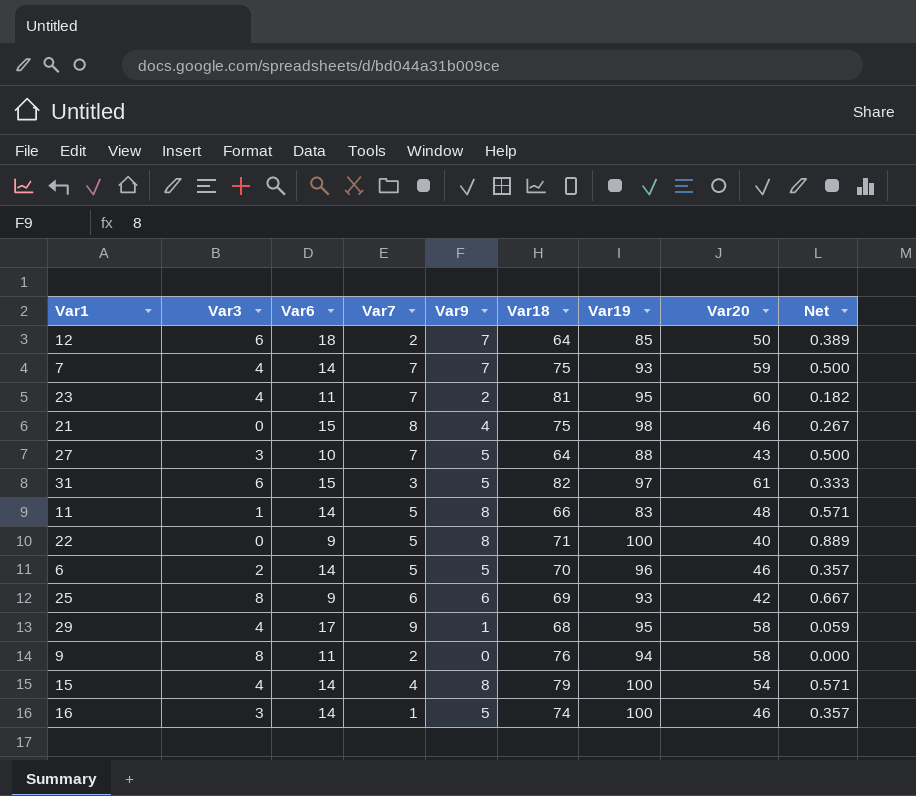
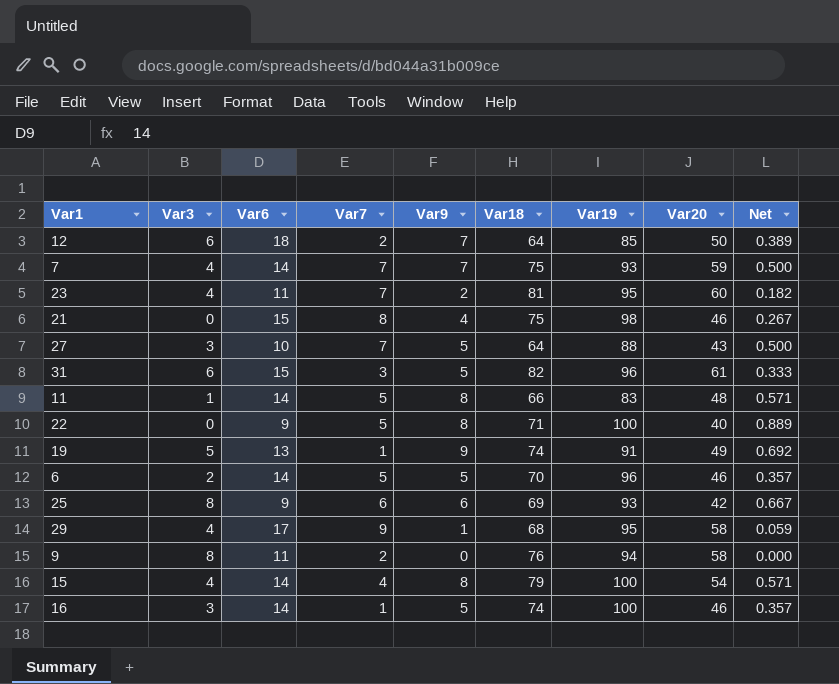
31 | Var19: 97 -> 96
row 19: none -> 5 | 13 | 1 | 9 | 74 | 91 | 49 | 0.692

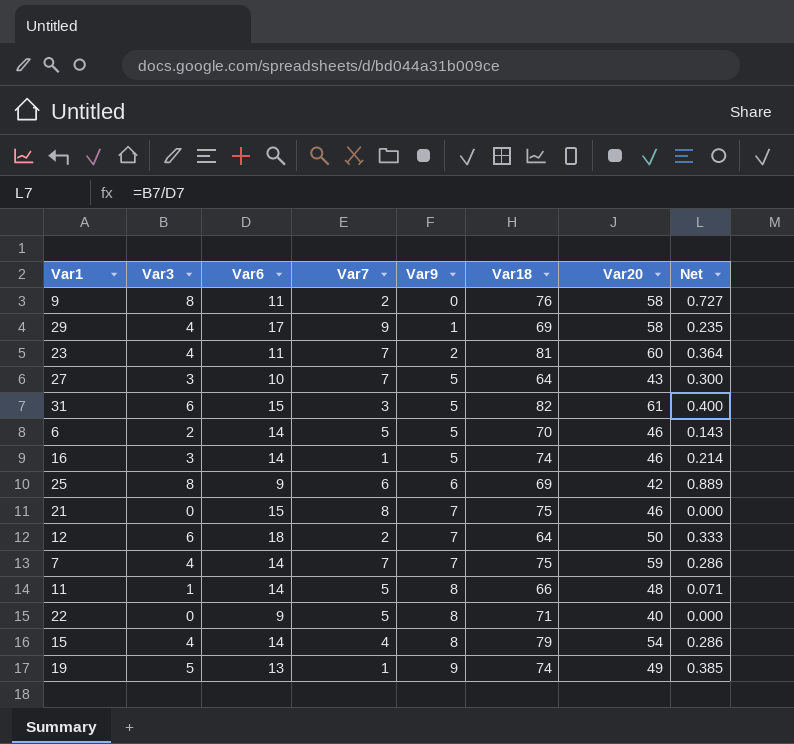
row order: none -> Var9 ascending
column Var19 | position: 7 -> none
column Net | formula: [Var9] / [Var6] -> [Var3] / [Var6]
29 | Var18: 68 -> 69
21 | Var9: 4 -> 7

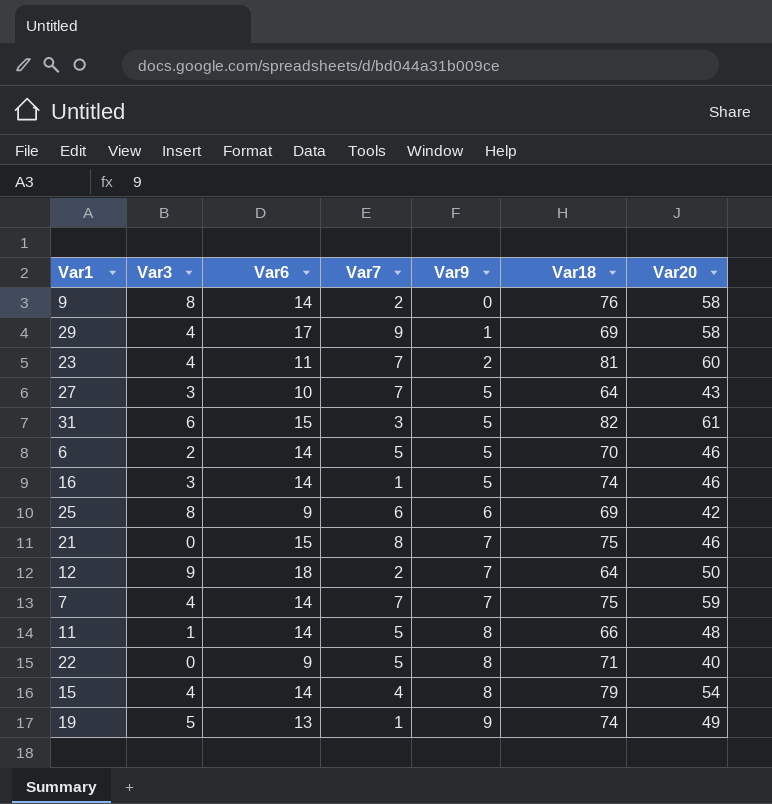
column Net | formula: [Var3] / [Var6] -> none
9 | Var6: 11 -> 14
12 | Var3: 6 -> 9

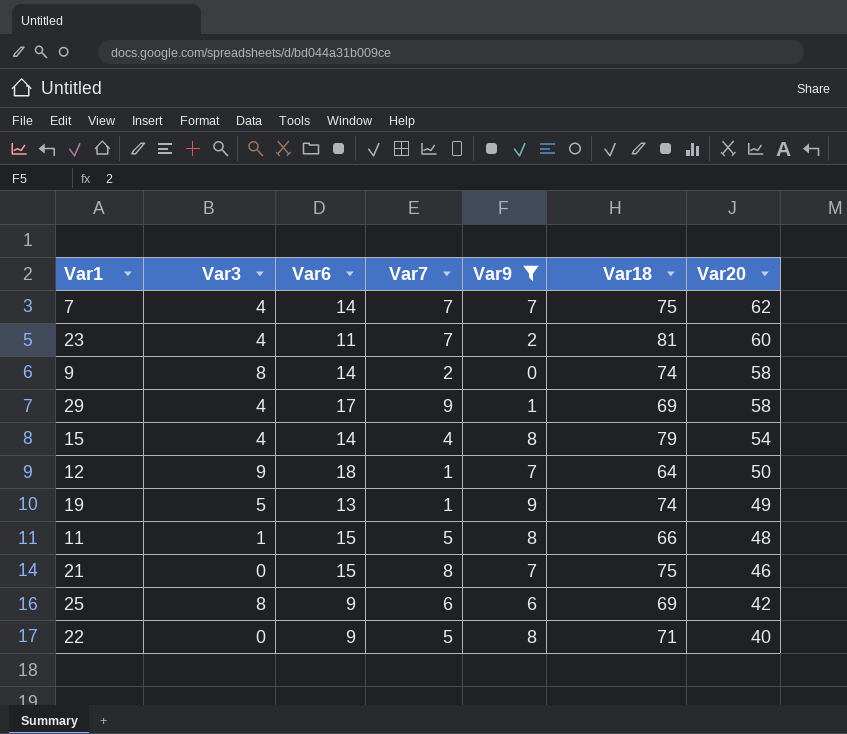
filter: none -> Var9 != 5
row order: Var9 ascending -> Var20 descending
7 | Var20: 59 -> 62
9 | Var18: 76 -> 74
12 | Var7: 2 -> 1
11 | Var6: 14 -> 15

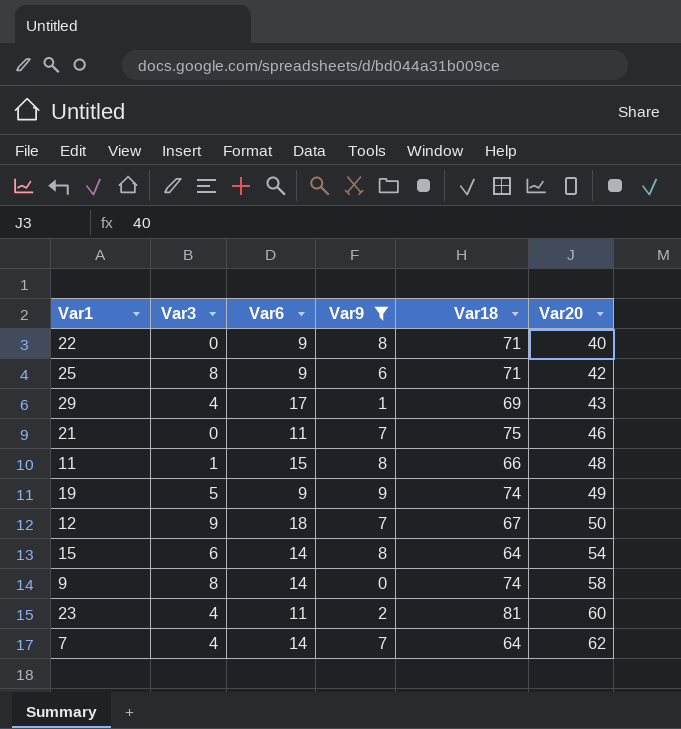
row order: Var20 descending -> Var20 ascending
column Var7 | position: 4 -> none
25 | Var18: 69 -> 71
29 | Var20: 58 -> 43
21 | Var6: 15 -> 11
19 | Var6: 13 -> 9
12 | Var18: 64 -> 67
15 | Var3: 4 -> 6
15 | Var18: 79 -> 64
7 | Var18: 75 -> 64

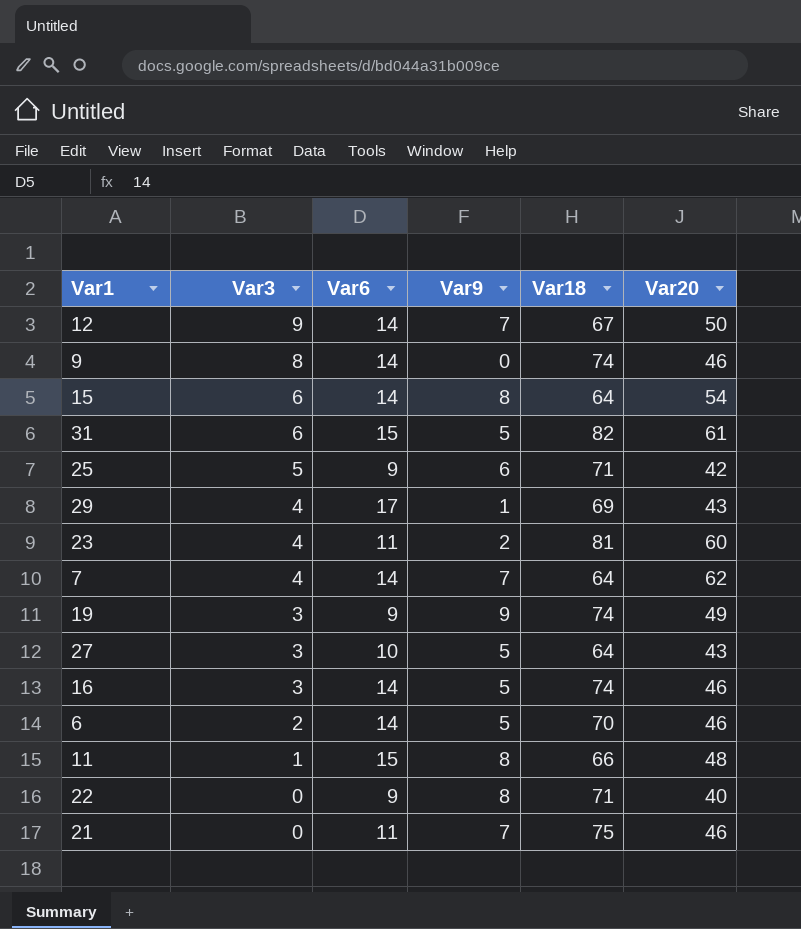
filter: Var9 != 5 -> none
row order: Var20 ascending -> Var3 descending
12 | Var6: 18 -> 14
9 | Var20: 58 -> 46
25 | Var3: 8 -> 5
19 | Var3: 5 -> 3

